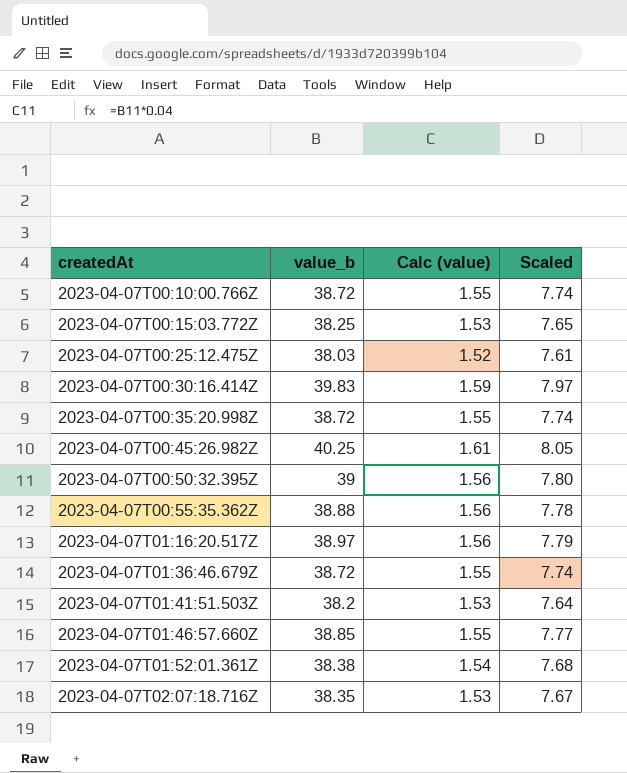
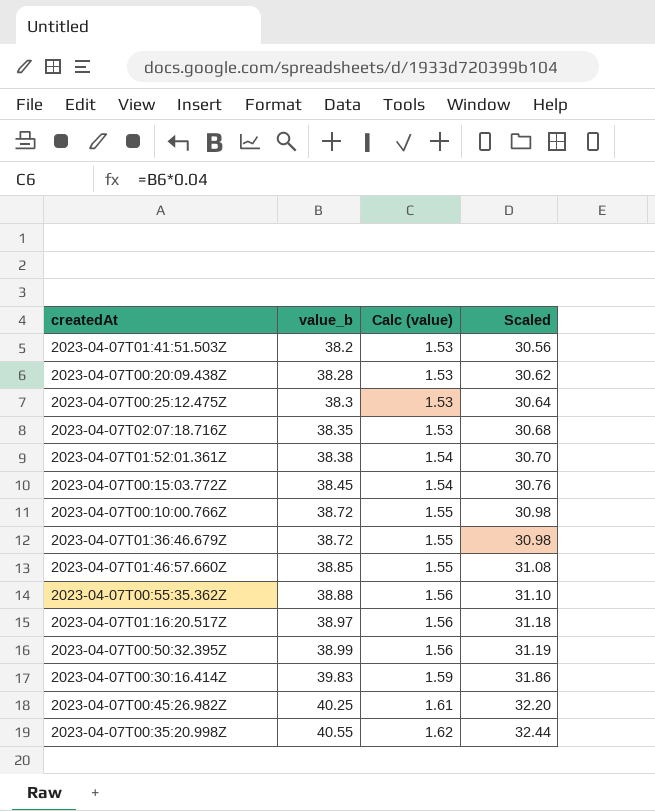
row order: createdAt ascending -> value_b ascending
column Scaled | formula: [value_b] * 0.2 -> [value_b] * 0.8
row 2023-04-07T00:20:09.438Z: none -> 38.28 | 1.53 | 30.62
2023-04-07T00:25:12.475Z | value_b: 38.03 -> 38.3
2023-04-07T00:25:12.475Z | Calc (value): 1.52 -> 1.53
2023-04-07T00:15:03.772Z | value_b: 38.25 -> 38.45
2023-04-07T00:15:03.772Z | Calc (value): 1.53 -> 1.54
2023-04-07T00:50:32.395Z | value_b: 39 -> 38.99
2023-04-07T00:35:20.998Z | value_b: 38.72 -> 40.55
2023-04-07T00:35:20.998Z | Calc (value): 1.55 -> 1.62

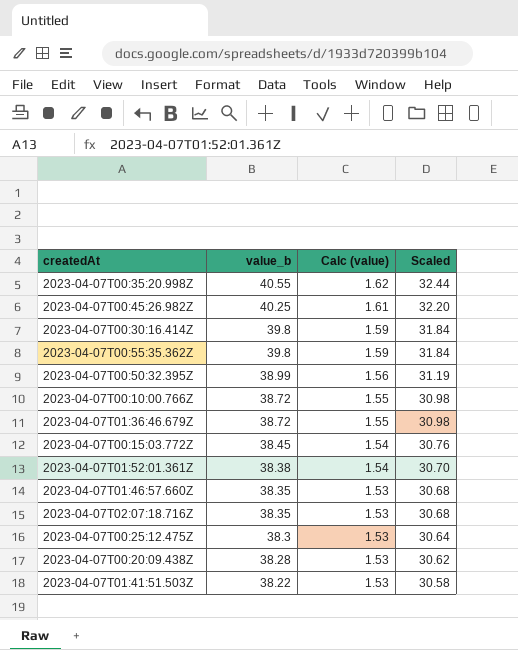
row order: value_b ascending -> value_b descending
row 2023-04-07T01:16:20.517Z: 38.97 | 1.56 | 31.18 -> none
2023-04-07T00:30:16.414Z | value_b: 39.83 -> 39.8
2023-04-07T00:30:16.414Z | Scaled: 31.86 -> 31.84
2023-04-07T00:55:35.362Z | value_b: 38.88 -> 39.8
2023-04-07T00:55:35.362Z | Calc (value): 1.56 -> 1.59
2023-04-07T00:55:35.362Z | Scaled: 31.10 -> 31.84
2023-04-07T01:46:57.660Z | value_b: 38.85 -> 38.35
2023-04-07T01:46:57.660Z | Calc (value): 1.55 -> 1.53
2023-04-07T01:46:57.660Z | Scaled: 31.08 -> 30.68
2023-04-07T01:41:51.503Z | value_b: 38.2 -> 38.22
2023-04-07T01:41:51.503Z | Scaled: 30.56 -> 30.58

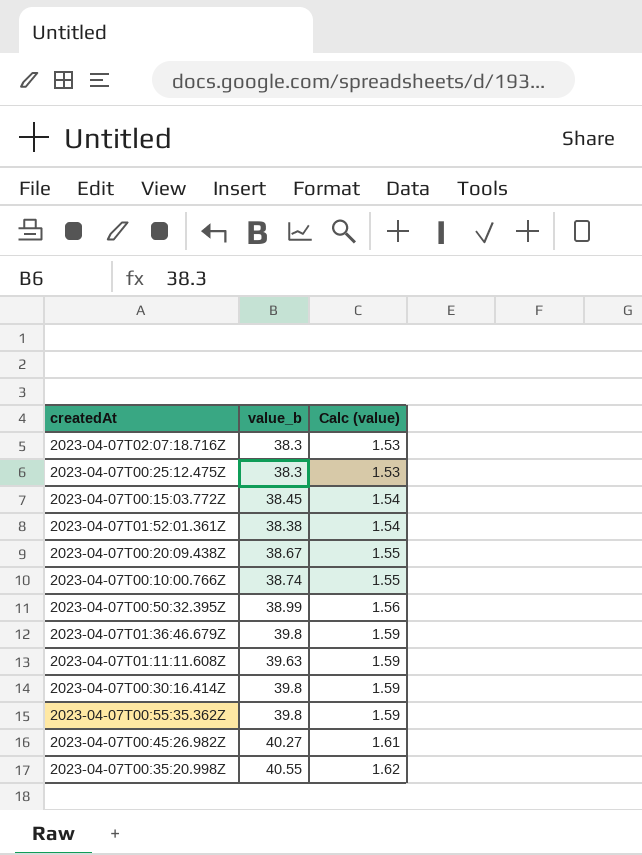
row order: value_b descending -> Calc (value) ascending
column Scaled | formula: [value_b] * 0.8 -> none
row 2023-04-07T01:46:57.660Z: 38.35 | 1.53 | 30.68 -> none
row 2023-04-07T01:41:51.503Z: 38.22 | 1.53 | 30.58 -> none
2023-04-07T02:07:18.716Z | value_b: 38.35 -> 38.3
2023-04-07T00:20:09.438Z | value_b: 38.28 -> 38.67
2023-04-07T00:20:09.438Z | Calc (value): 1.53 -> 1.55
2023-04-07T00:10:00.766Z | value_b: 38.72 -> 38.74
2023-04-07T01:36:46.679Z | value_b: 38.72 -> 39.8
2023-04-07T01:36:46.679Z | Calc (value): 1.55 -> 1.59
row 2023-04-07T01:11:11.608Z: none -> 39.63 | 1.59
2023-04-07T00:45:26.982Z | value_b: 40.25 -> 40.27

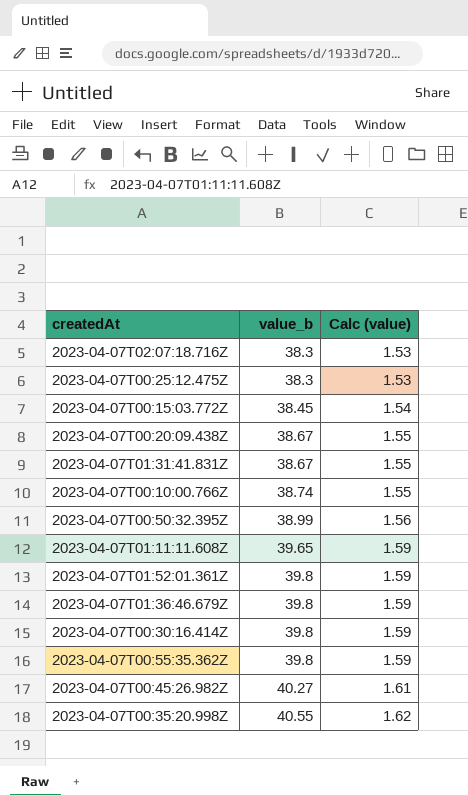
row order: Calc (value) ascending -> value_b ascending
row 2023-04-07T01:31:41.831Z: none -> 38.67 | 1.55
2023-04-07T01:11:11.608Z | value_b: 39.63 -> 39.65
2023-04-07T01:52:01.361Z | value_b: 38.38 -> 39.8
2023-04-07T01:52:01.361Z | Calc (value): 1.54 -> 1.59

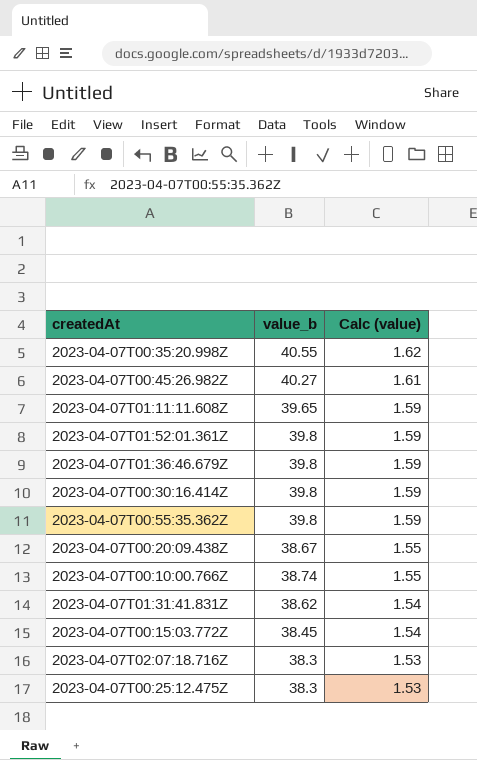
row order: value_b ascending -> Calc (value) descending
row 2023-04-07T00:50:32.395Z: 38.99 | 1.56 -> none
2023-04-07T01:31:41.831Z | value_b: 38.67 -> 38.62
2023-04-07T01:31:41.831Z | Calc (value): 1.55 -> 1.54

